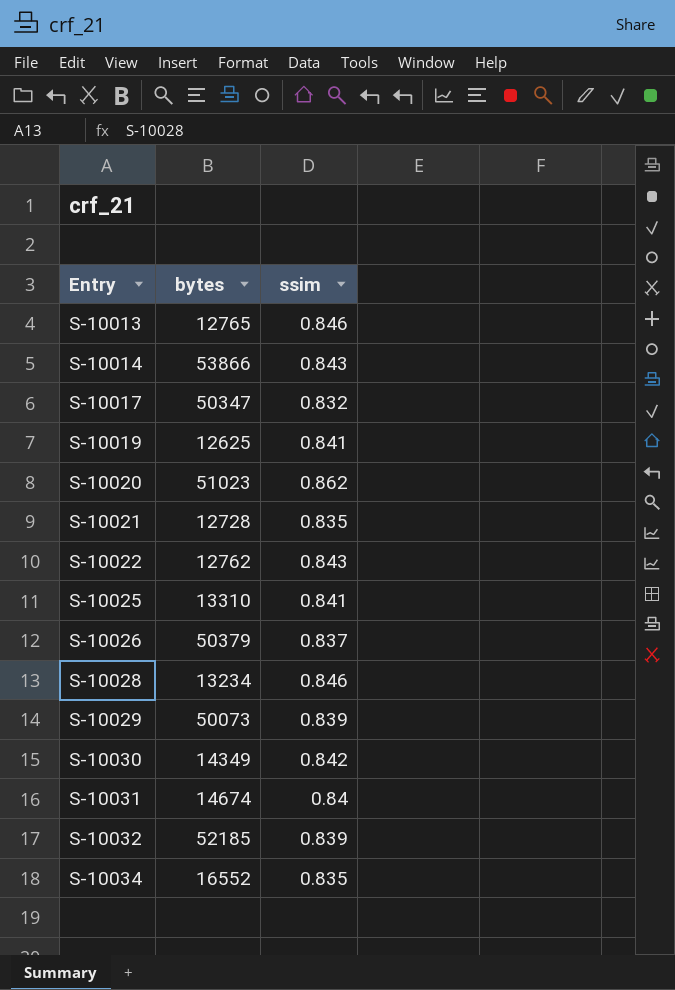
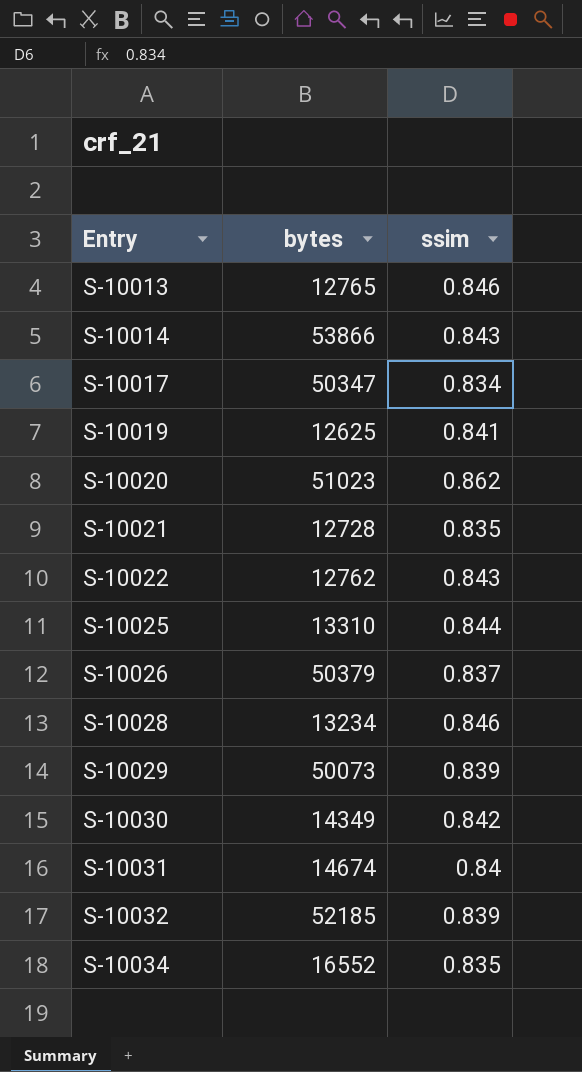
S-10017 | ssim: 0.832 -> 0.834
S-10025 | ssim: 0.841 -> 0.844

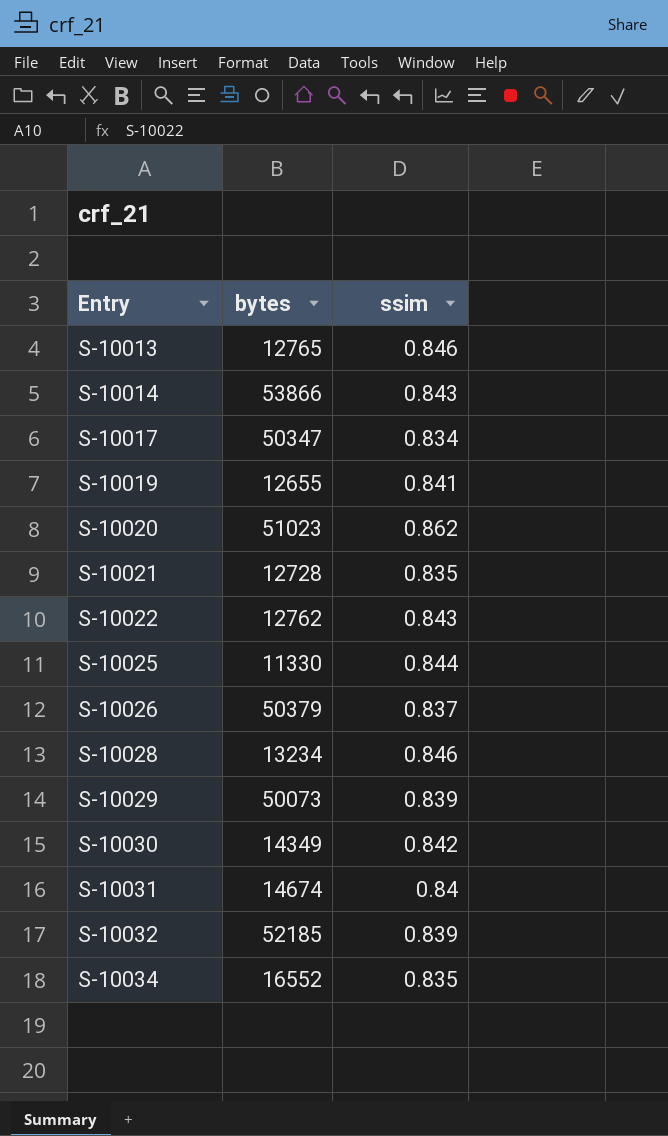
S-10019 | bytes: 12625 -> 12655
S-10025 | bytes: 13310 -> 11330

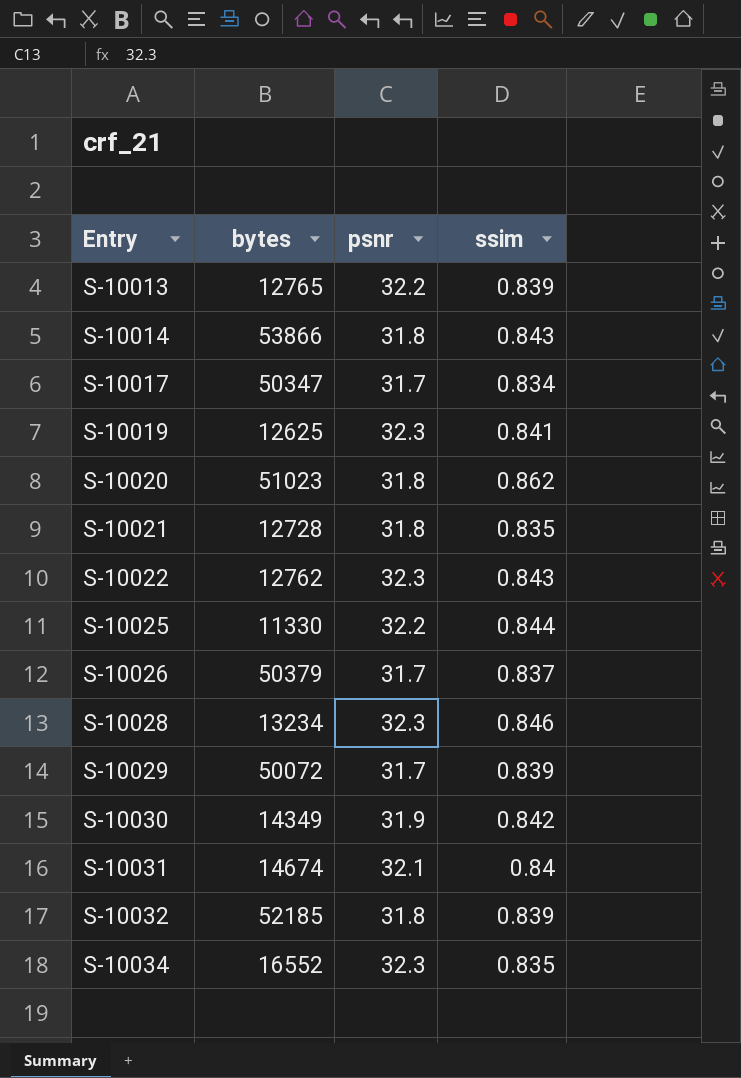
column psnr | position: none -> 3
S-10013 | ssim: 0.846 -> 0.839
S-10019 | bytes: 12655 -> 12625
S-10029 | bytes: 50073 -> 50072

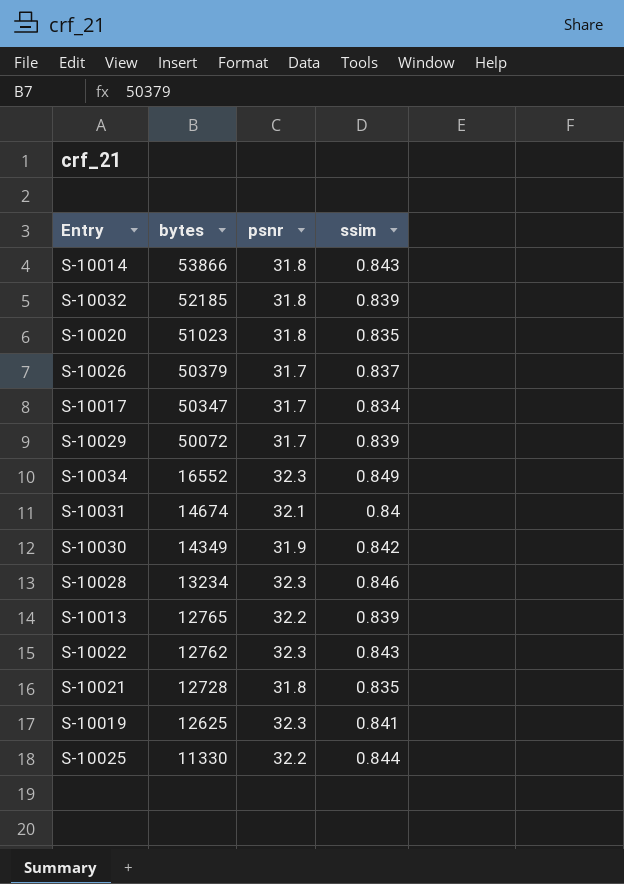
row order: Entry ascending -> bytes descending
S-10020 | ssim: 0.862 -> 0.835
S-10034 | ssim: 0.835 -> 0.849

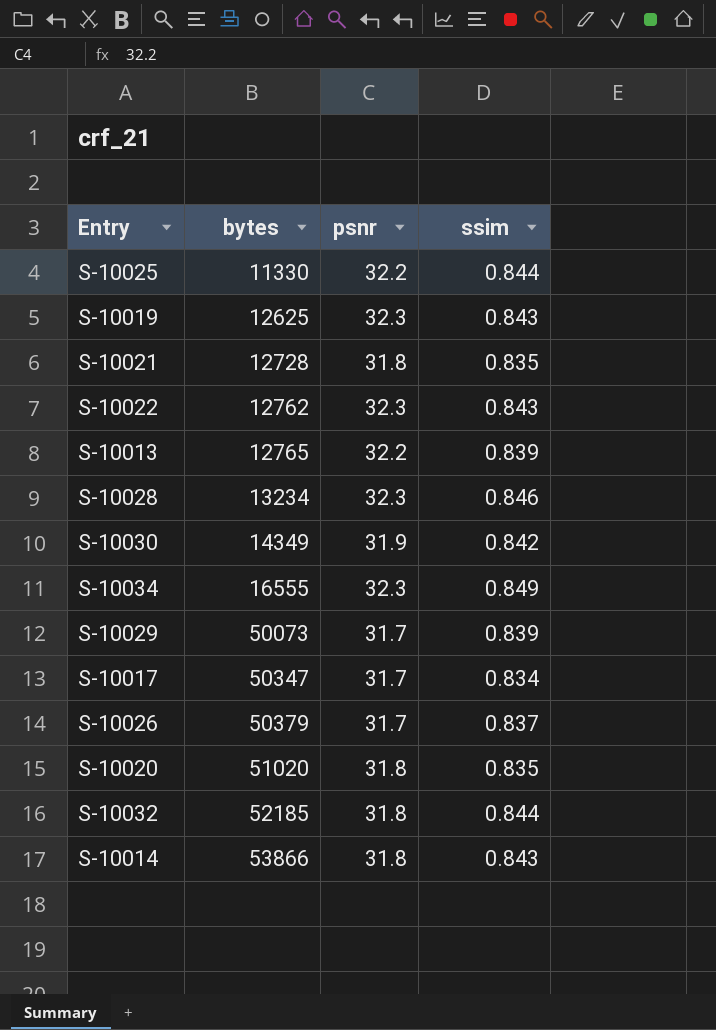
row order: bytes descending -> bytes ascending
row S-10031: 14674 | 32.1 | 0.84 -> none
S-10019 | ssim: 0.841 -> 0.843
S-10034 | bytes: 16552 -> 16555
S-10029 | bytes: 50072 -> 50073
S-10020 | bytes: 51023 -> 51020
S-10032 | ssim: 0.839 -> 0.844

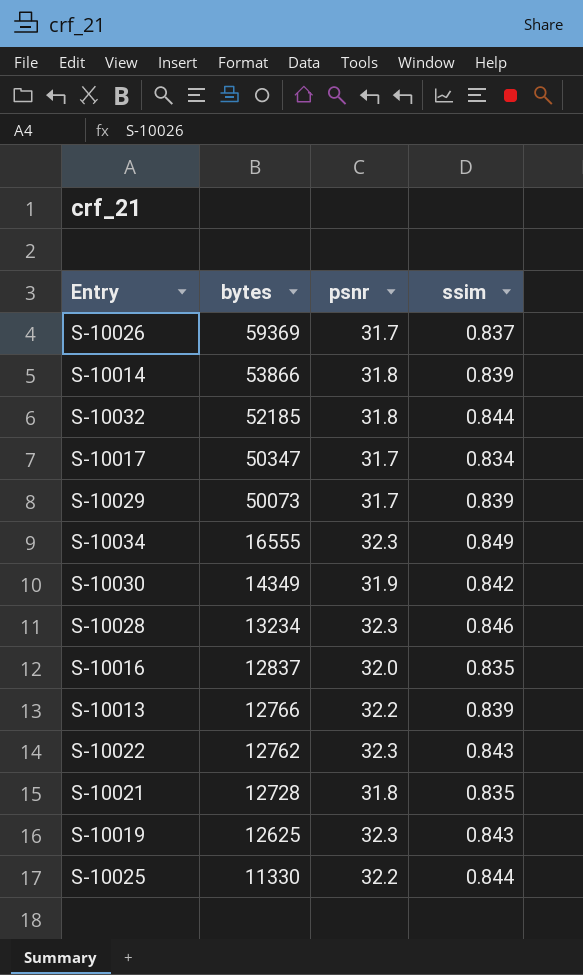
row order: bytes ascending -> bytes descending
row S-10020: 51020 | 31.8 | 0.835 -> none
S-10026 | bytes: 50379 -> 59369
S-10014 | ssim: 0.843 -> 0.839
row S-10016: none -> 12837 | 32.0 | 0.835
S-10013 | bytes: 12765 -> 12766

